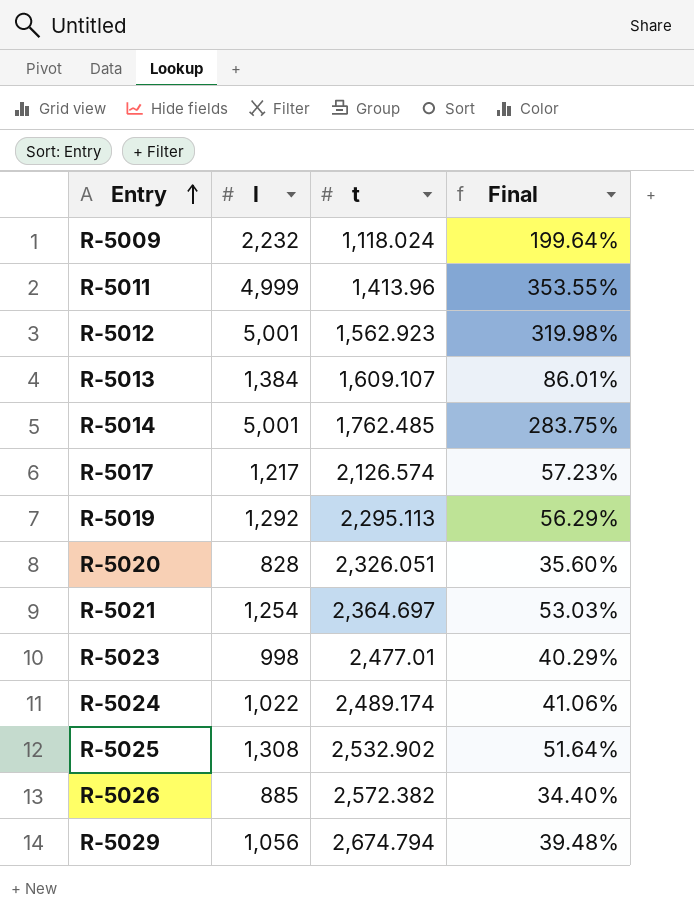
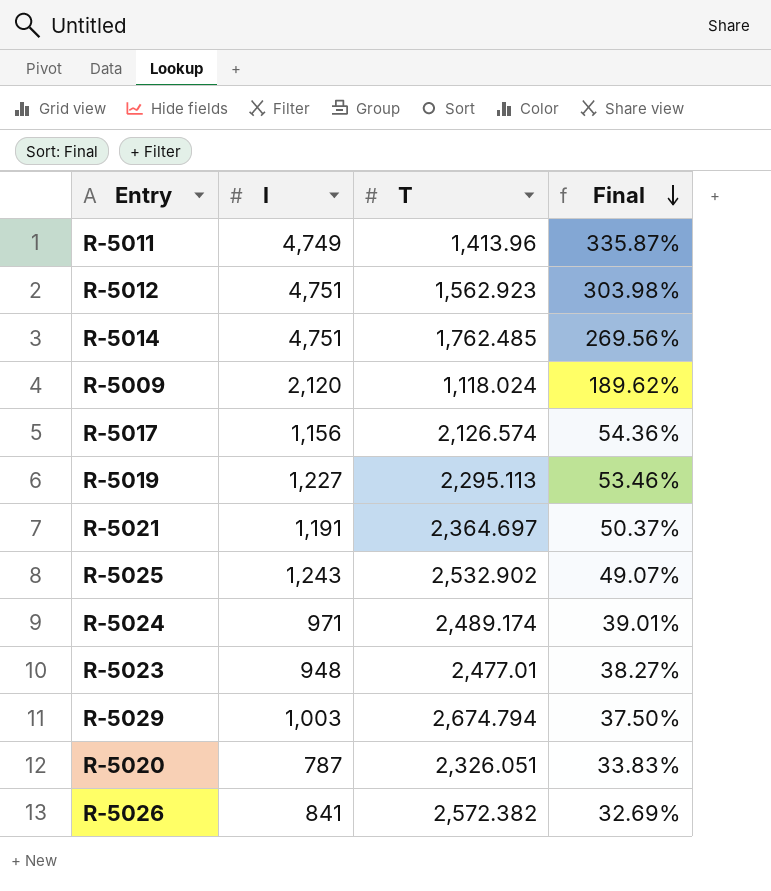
row order: Entry ascending -> Final descending
column name: t -> T
row R-5013: 1,384 | 1,609.107 | 86.01% -> none
R-5011 | l: 4,999 -> 4,749
R-5011 | Final: 353.55% -> 335.87%
R-5012 | l: 5,001 -> 4,751
R-5012 | Final: 319.98% -> 303.98%
R-5014 | l: 5,001 -> 4,751
R-5014 | Final: 283.75% -> 269.56%
R-5009 | l: 2,232 -> 2,120
R-5009 | Final: 199.64% -> 189.62%
R-5017 | l: 1,217 -> 1,156
R-5017 | Final: 57.23% -> 54.36%
R-5019 | l: 1,292 -> 1,227
R-5019 | Final: 56.29% -> 53.46%
R-5021 | l: 1,254 -> 1,191
R-5021 | Final: 53.03% -> 50.37%
R-5025 | l: 1,308 -> 1,243
R-5025 | Final: 51.64% -> 49.07%
R-5024 | l: 1,022 -> 971
R-5024 | Final: 41.06% -> 39.01%
R-5023 | l: 998 -> 948
R-5023 | Final: 40.29% -> 38.27%
R-5029 | l: 1,056 -> 1,003
R-5029 | Final: 39.48% -> 37.50%
R-5020 | l: 828 -> 787
R-5020 | Final: 35.60% -> 33.83%
R-5026 | l: 885 -> 841
R-5026 | Final: 34.40% -> 32.69%

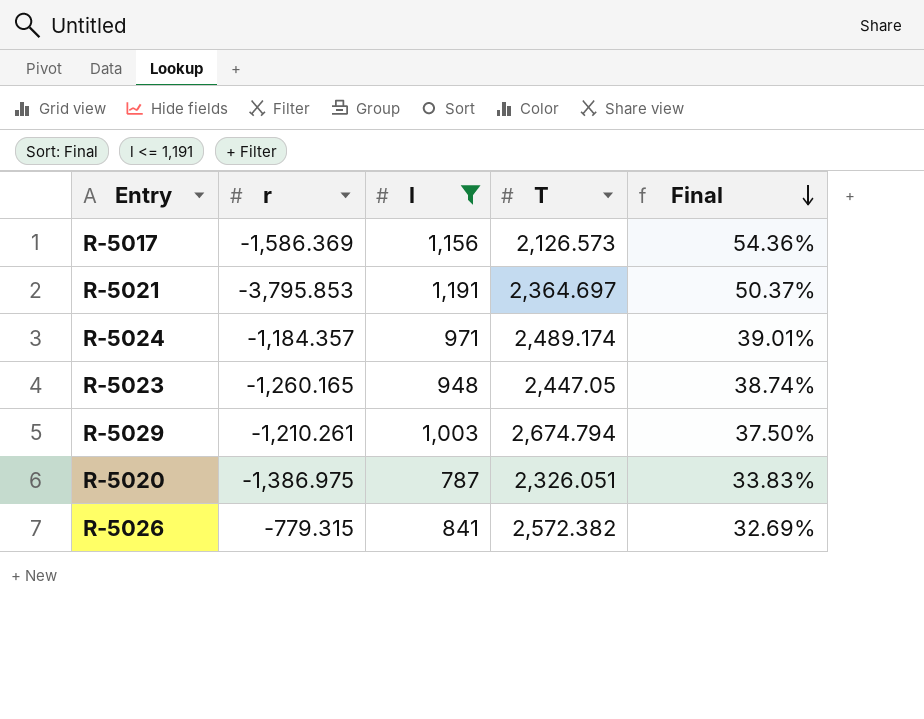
filter: none -> l <= 1,191
column r | position: none -> 2
R-5017 | T: 2,126.574 -> 2,126.573
R-5023 | T: 2,477.01 -> 2,447.05
R-5023 | Final: 38.27% -> 38.74%

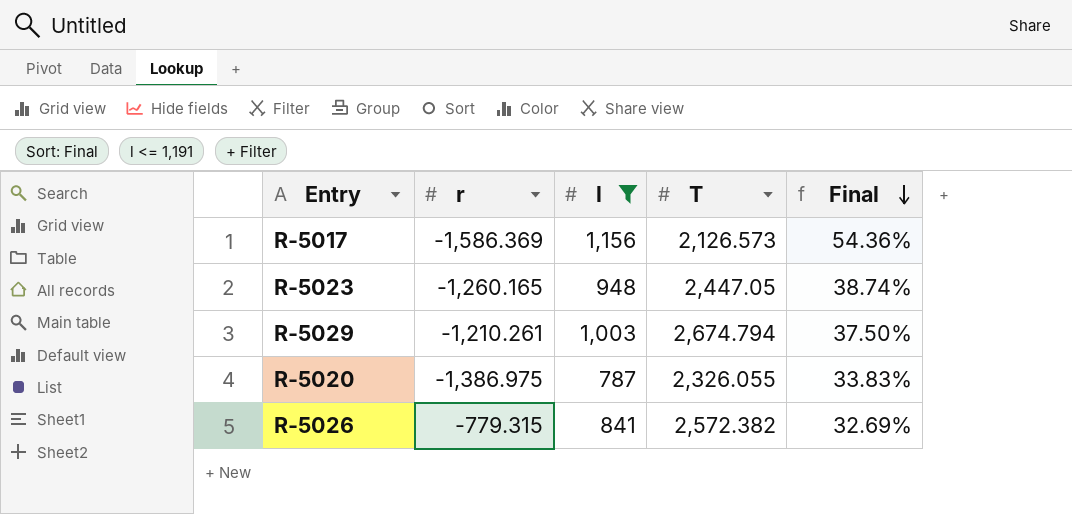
row R-5021: -3,795.853 | 1,191 | 2,364.697 | 50.37% -> none
row R-5024: -1,184.357 | 971 | 2,489.174 | 39.01% -> none
R-5020 | T: 2,326.051 -> 2,326.055

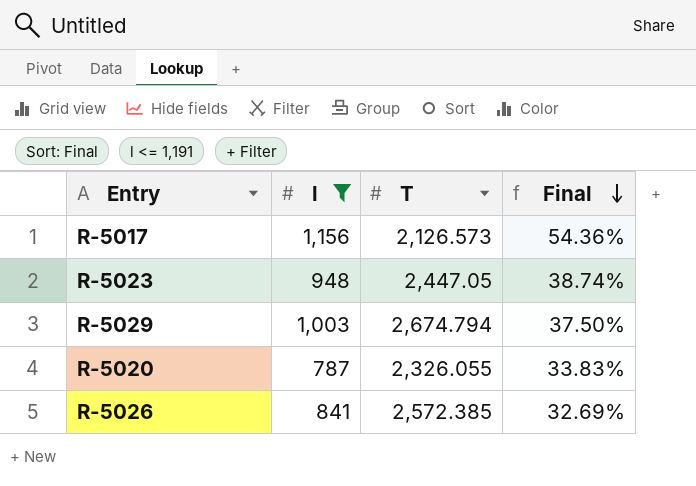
column r | position: 2 -> none
R-5026 | T: 2,572.382 -> 2,572.385

